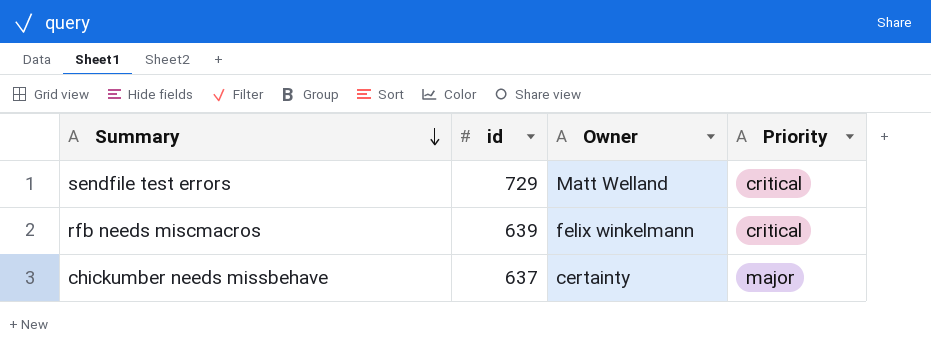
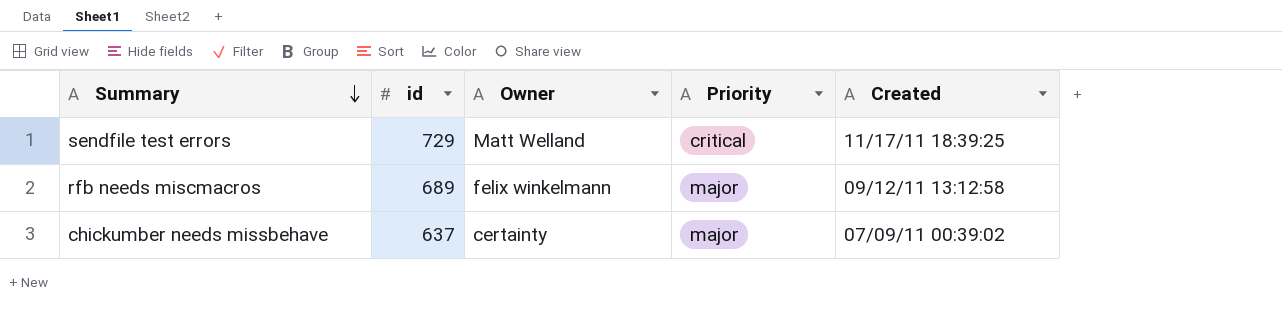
column Created | position: none -> 5
rfb needs miscmacros | id: 639 -> 689
rfb needs miscmacros | Priority: critical -> major

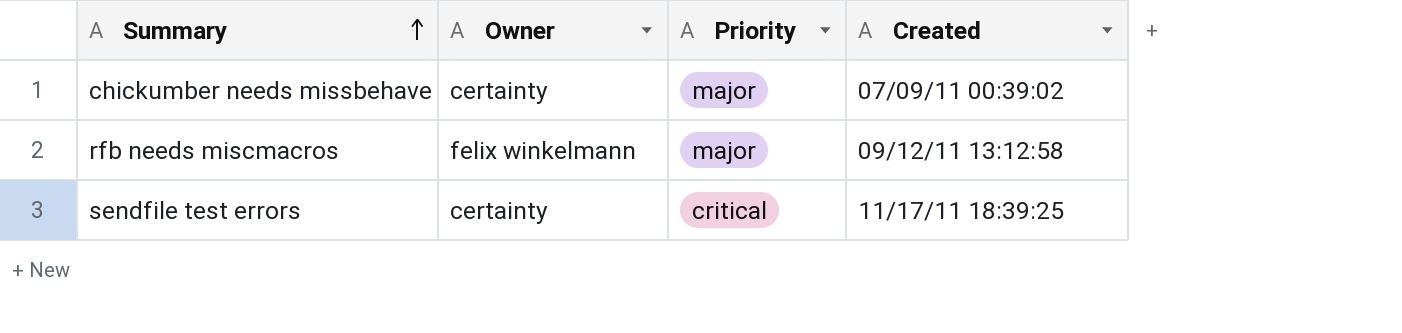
row order: Summary descending -> Summary ascending
column id | position: 2 -> none
sendfile test errors | Owner: Matt Welland -> certainty

